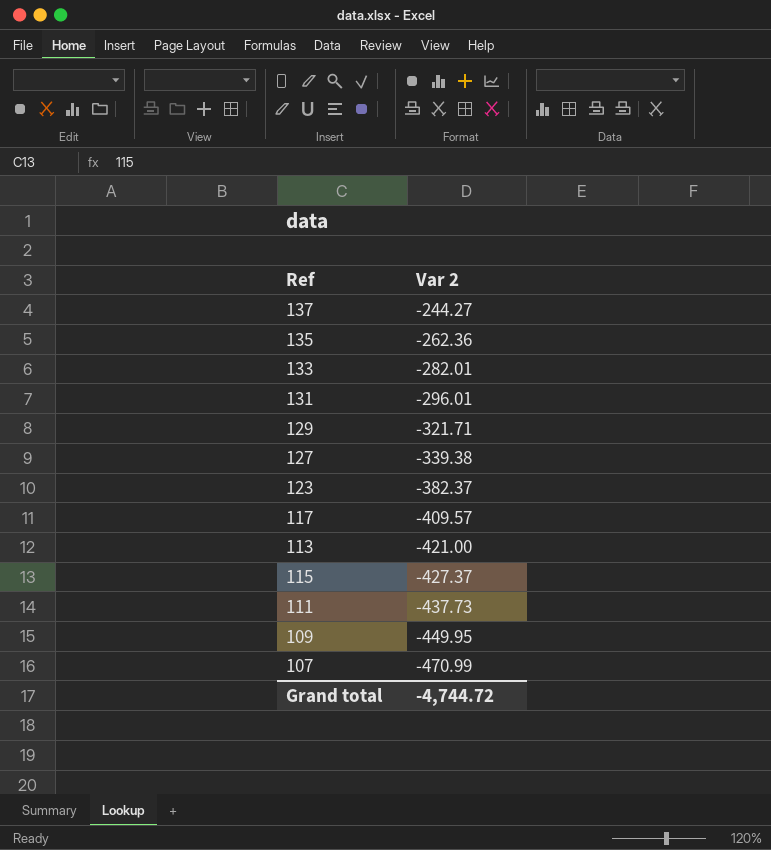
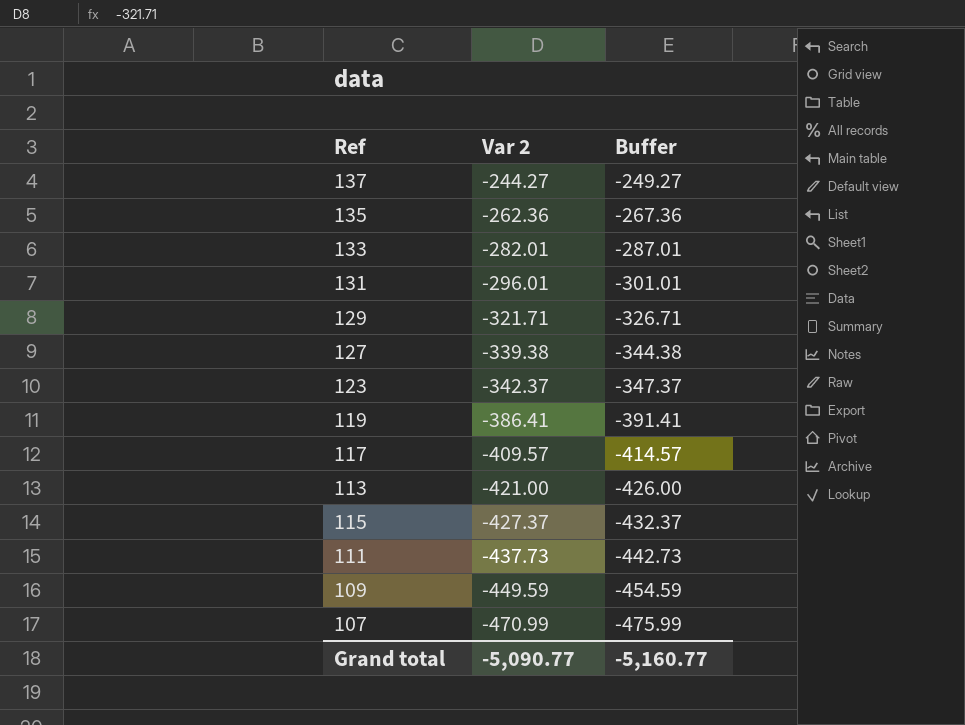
column Buffer | formula: none -> [Var 2] - 5
123 | Var 2: -382.37 -> -342.37
row 119: none -> -386.41 | -391.41
109 | Var 2: -449.95 -> -449.59
Grand total | Var 2: -4,744.72 -> -5,090.77

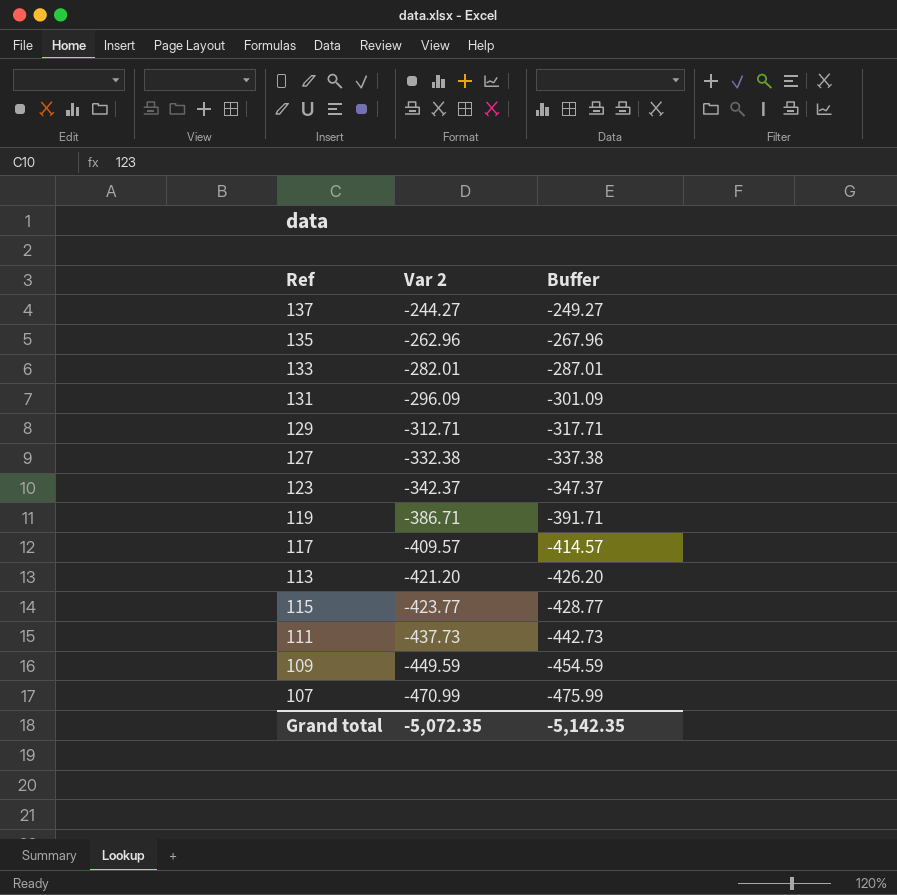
135 | Var 2: -262.36 -> -262.96
135 | Buffer: -267.36 -> -267.96
131 | Var 2: -296.01 -> -296.09
131 | Buffer: -301.01 -> -301.09
129 | Var 2: -321.71 -> -312.71
129 | Buffer: -326.71 -> -317.71
127 | Var 2: -339.38 -> -332.38
127 | Buffer: -344.38 -> -337.38
119 | Var 2: -386.41 -> -386.71
119 | Buffer: -391.41 -> -391.71
113 | Var 2: -421.00 -> -421.20
113 | Buffer: -426.00 -> -426.20
115 | Var 2: -427.37 -> -423.77
115 | Buffer: -432.37 -> -428.77
Grand total | Var 2: -5,090.77 -> -5,072.35
Grand total | Buffer: -5,160.77 -> -5,142.35

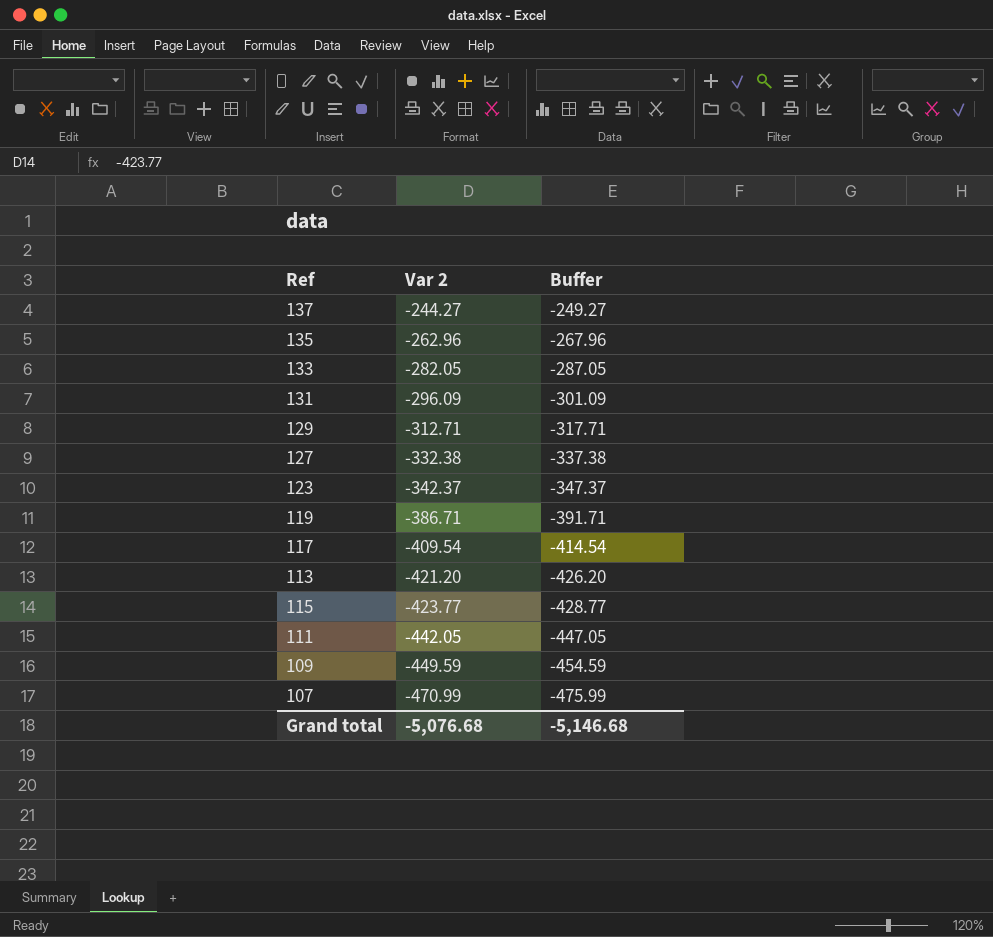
133 | Var 2: -282.01 -> -282.05
133 | Buffer: -287.01 -> -287.05
117 | Var 2: -409.57 -> -409.54
117 | Buffer: -414.57 -> -414.54
111 | Var 2: -437.73 -> -442.05
111 | Buffer: -442.73 -> -447.05
Grand total | Var 2: -5,072.35 -> -5,076.68
Grand total | Buffer: -5,142.35 -> -5,146.68

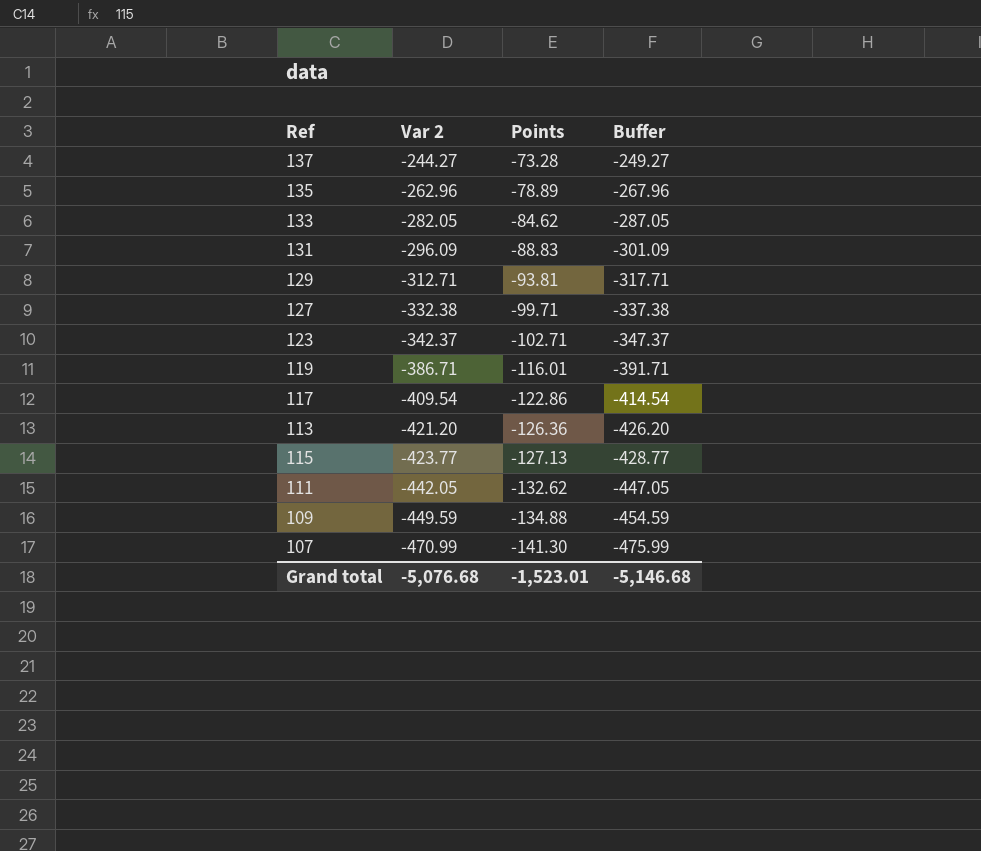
column Points | formula: none -> [Var 2] * 0.3

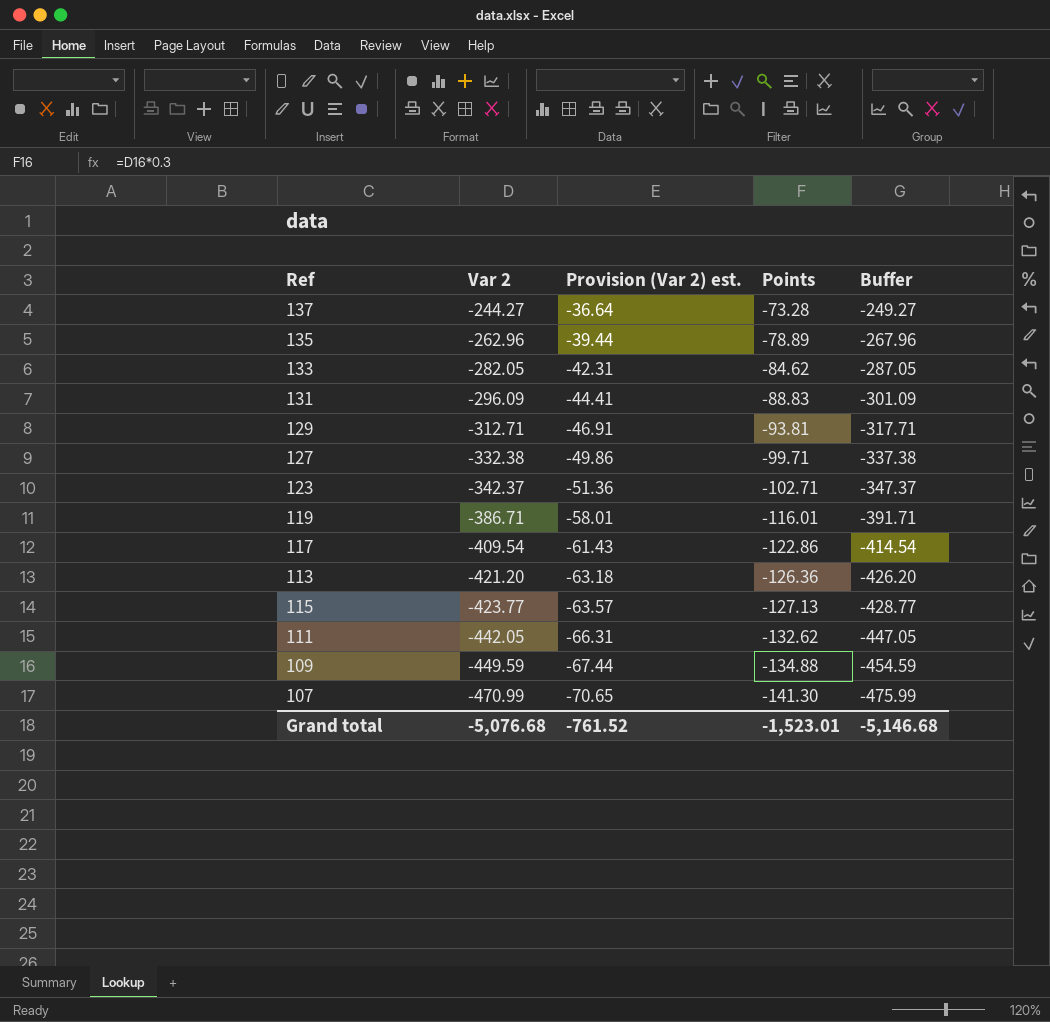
column Provision (Var 2) est. | formula: none -> [Var 2] * 0.15

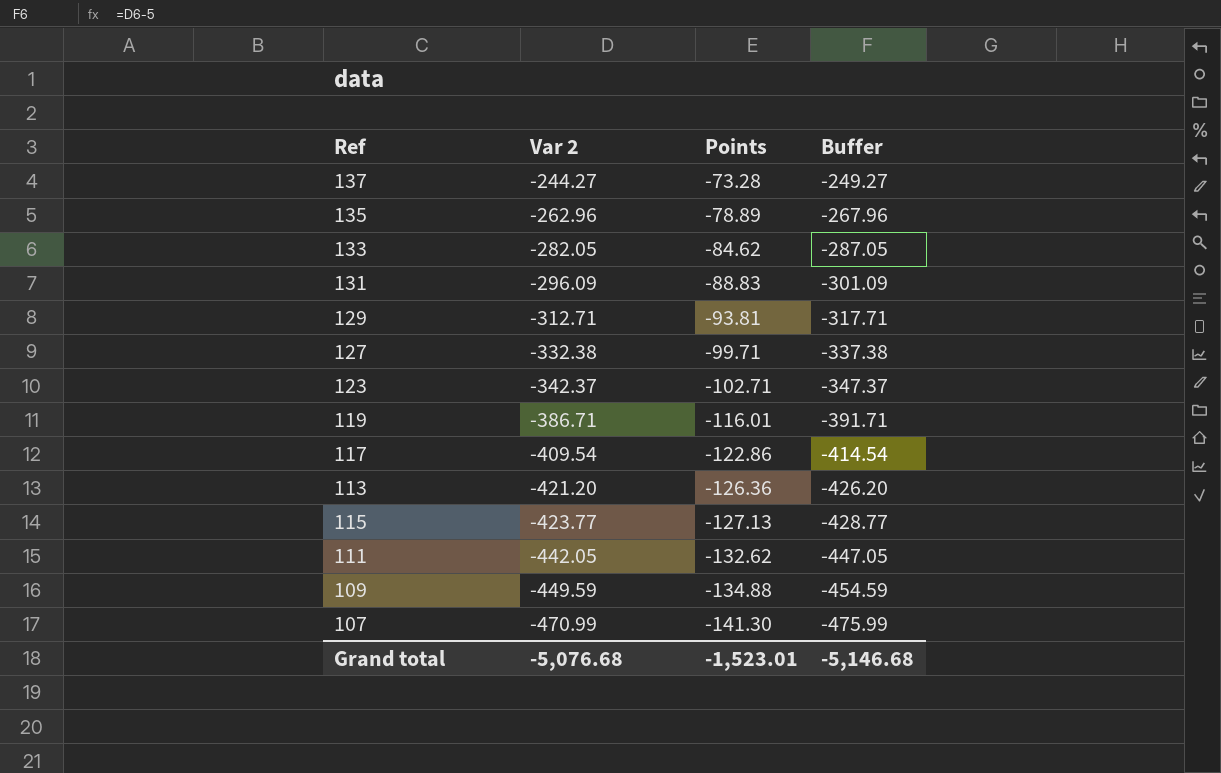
column Provision (Var 2) est. | formula: [Var 2] * 0.15 -> none

